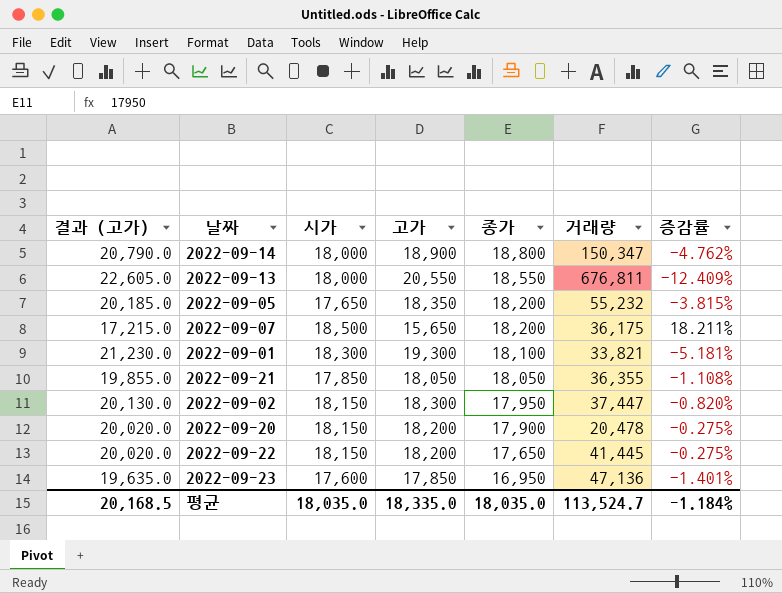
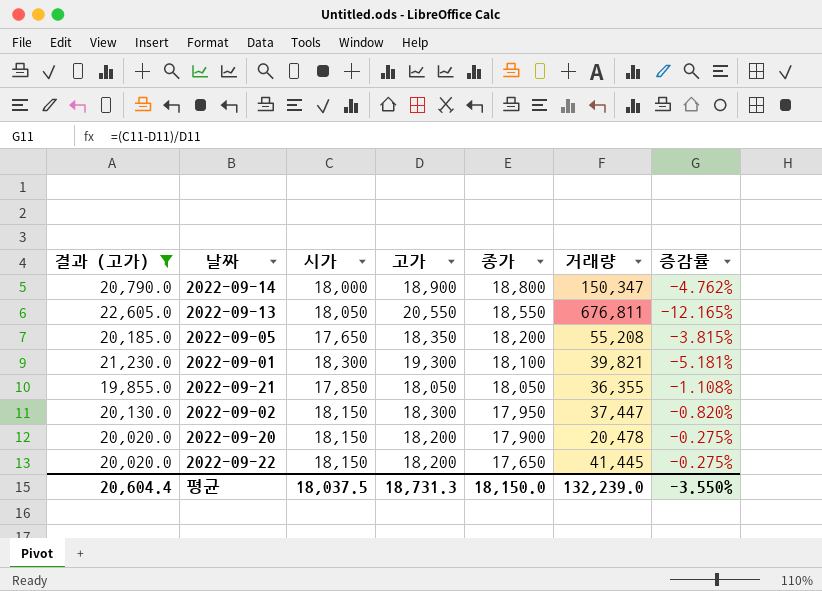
filter: none -> 결과 (고가) >= 19,855.0
2022-09-13 | 시가: 18,000 -> 18,050
2022-09-13 | 증감률: -12.409% -> -12.165%
2022-09-05 | 거래량: 55,232 -> 55,208
2022-09-01 | 거래량: 33,821 -> 39,821
평균 | 결과 (고가): 20,168.5 -> 20,604.4
평균 | 시가: 18,035.0 -> 18,037.5
평균 | 고가: 18,335.0 -> 18,731.3
평균 | 종가: 18,035.0 -> 18,150.0
평균 | 거래량: 113,524.7 -> 132,239.0
평균 | 증감률: -1.184% -> -3.550%

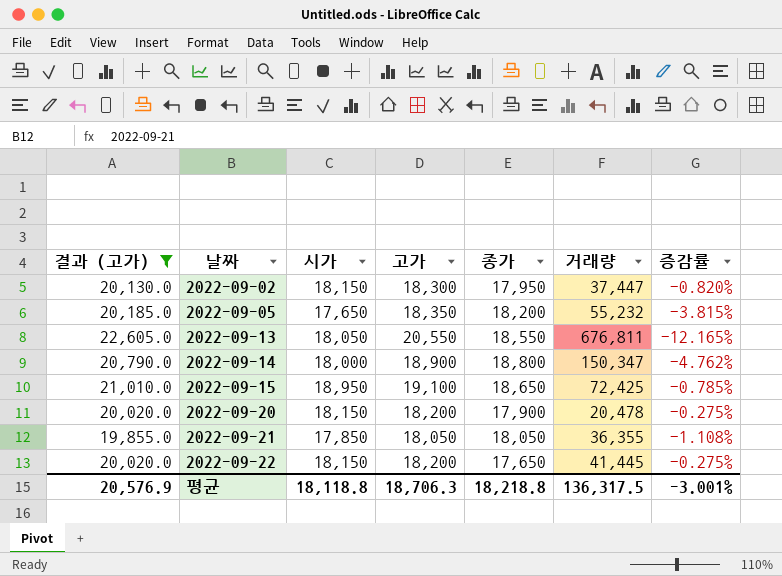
row order: 종가 descending -> 날짜 ascending
row 2022-09-01: 21,230.0 | 18,300 | 19,300 | 18,100 | 39,821 | -5.181% -> none
2022-09-05 | 거래량: 55,208 -> 55,232
row 2022-09-15: none -> 21,010.0 | 18,950 | 19,100 | 18,650 | 72,425 | -0.785%
평균 | 결과 (고가): 20,604.4 -> 20,576.9
평균 | 시가: 18,037.5 -> 18,118.8
평균 | 고가: 18,731.3 -> 18,706.3
평균 | 종가: 18,150.0 -> 18,218.8
평균 | 거래량: 132,239.0 -> 136,317.5
평균 | 증감률: -3.550% -> -3.001%

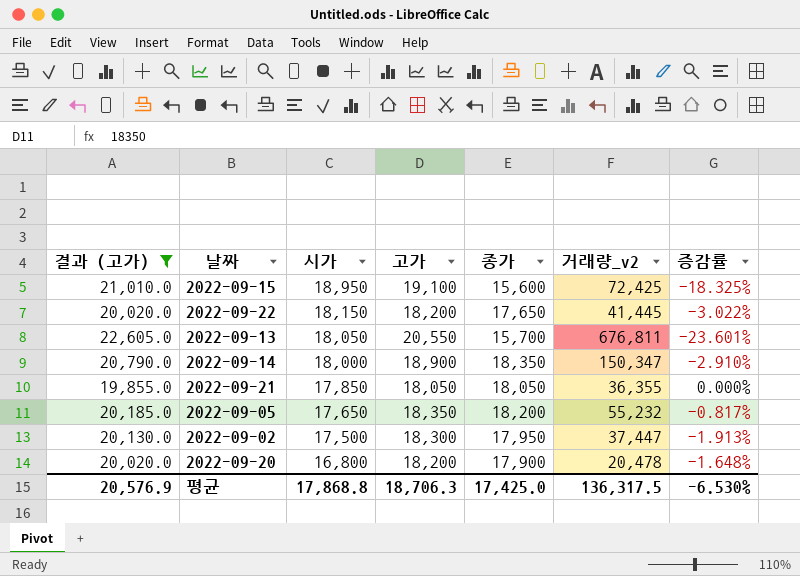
row order: 날짜 ascending -> 시가 descending
column name: 거래량 -> 거래량_v2
column 증감률 | formula: ([시가] - [고가]) / [고가] -> ([종가] - [고가]) / [고가]
2022-09-15 | 종가: 18,650 -> 15,600
2022-09-13 | 종가: 18,550 -> 15,700
2022-09-14 | 종가: 18,800 -> 18,350
2022-09-02 | 시가: 18,150 -> 17,500
2022-09-20 | 시가: 18,150 -> 16,800
평균 | 시가: 18,118.8 -> 17,868.8
평균 | 종가: 18,218.8 -> 17,425.0
평균 | 증감률: -3.001% -> -6.530%

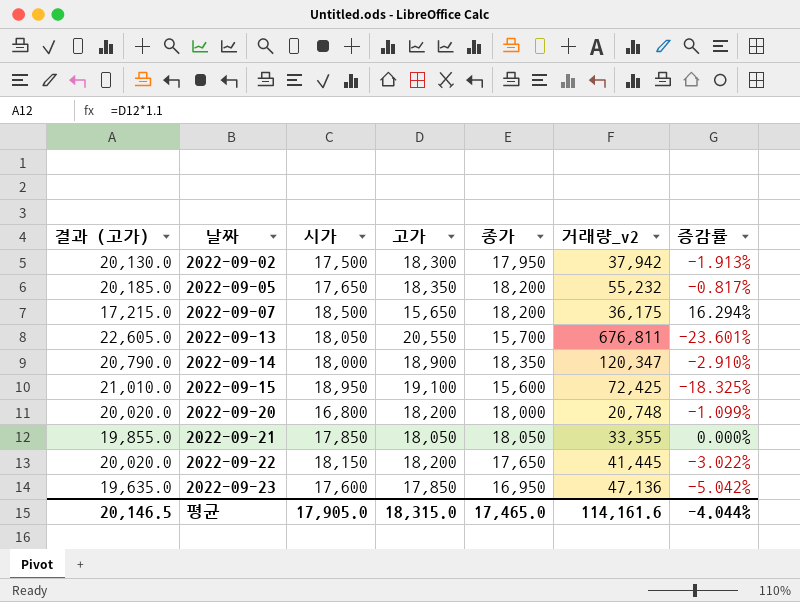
filter: 결과 (고가) >= 19,855.0 -> none
row order: 시가 descending -> 날짜 ascending
2022-09-02 | 거래량_v2: 37,447 -> 37,942
2022-09-14 | 거래량_v2: 150,347 -> 120,347
2022-09-20 | 종가: 17,900 -> 18,000
2022-09-20 | 거래량_v2: 20,478 -> 20,748
2022-09-20 | 증감률: -1.648% -> -1.099%
2022-09-21 | 거래량_v2: 36,355 -> 33,355
평균 | 결과 (고가): 20,576.9 -> 20,146.5
평균 | 시가: 17,868.8 -> 17,905.0
평균 | 고가: 18,706.3 -> 18,315.0
평균 | 종가: 17,425.0 -> 17,465.0
평균 | 거래량_v2: 136,317.5 -> 114,161.6
평균 | 증감률: -6.530% -> -4.044%

